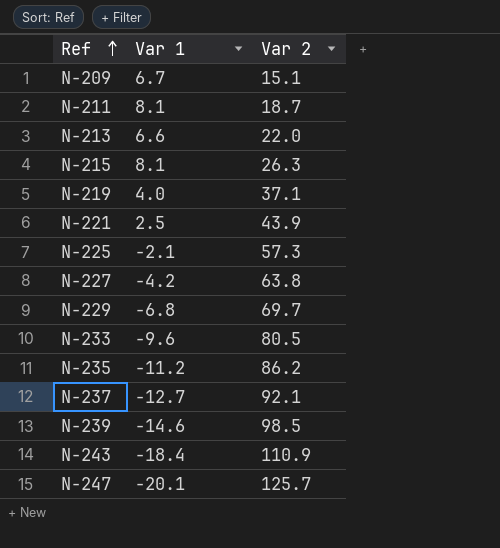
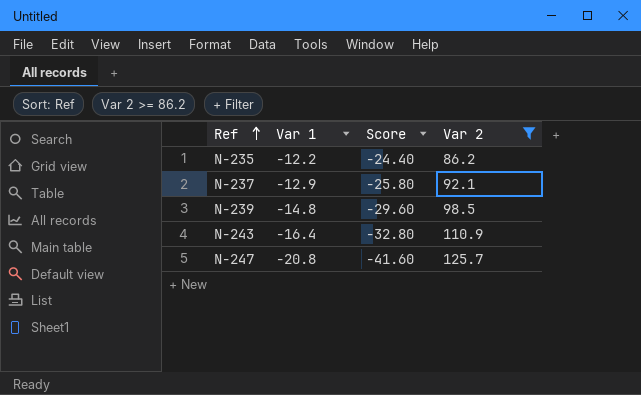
filter: none -> Var 2 >= 86.2
column Score | formula: none -> [Var 1] * 2
N-235 | Var 1: -11.2 -> -12.2
N-237 | Var 1: -12.7 -> -12.9
N-239 | Var 1: -14.6 -> -14.8
N-243 | Var 1: -18.4 -> -16.4
N-247 | Var 1: -20.1 -> -20.8

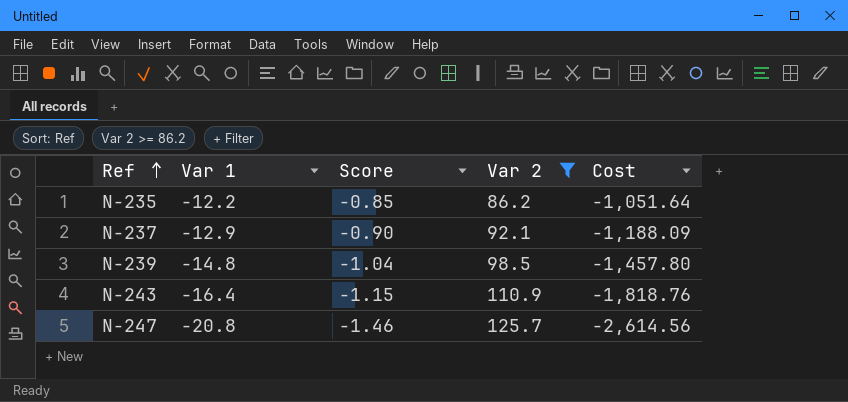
column Score | formula: [Var 1] * 2 -> [Var 1] * 0.07
column Cost | formula: none -> [Var 1] * [Var 2]

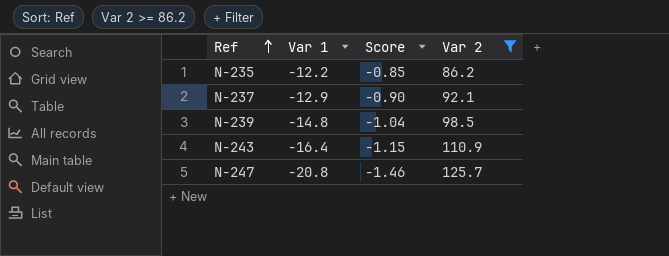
column Cost | formula: [Var 1] * [Var 2] -> none

